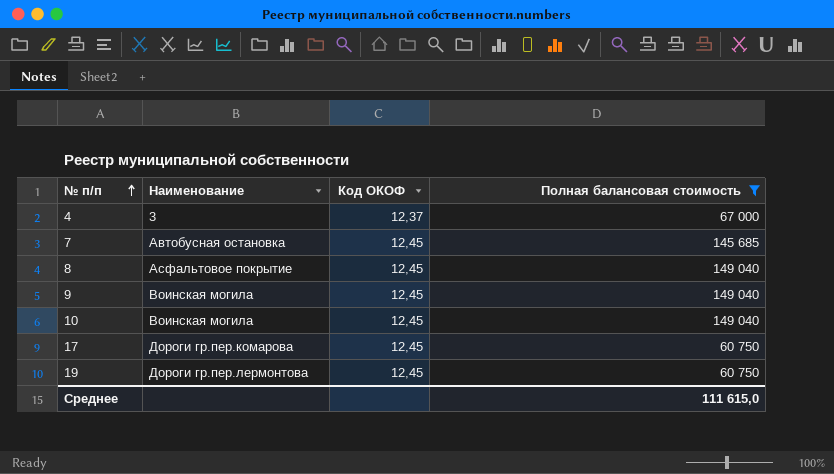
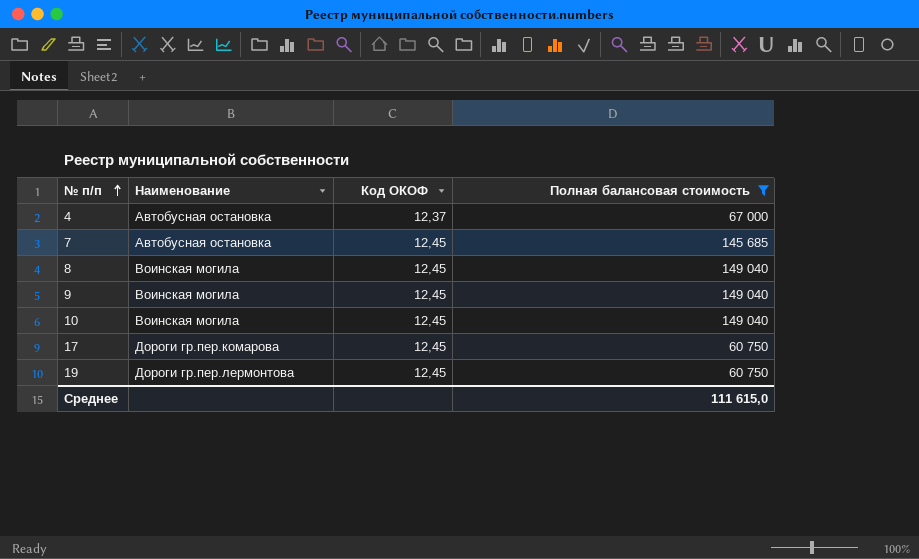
4 | Наименование: 3 -> Автобусная остановка
8 | Наименование: Асфальтовое покрытие -> Воинская могила

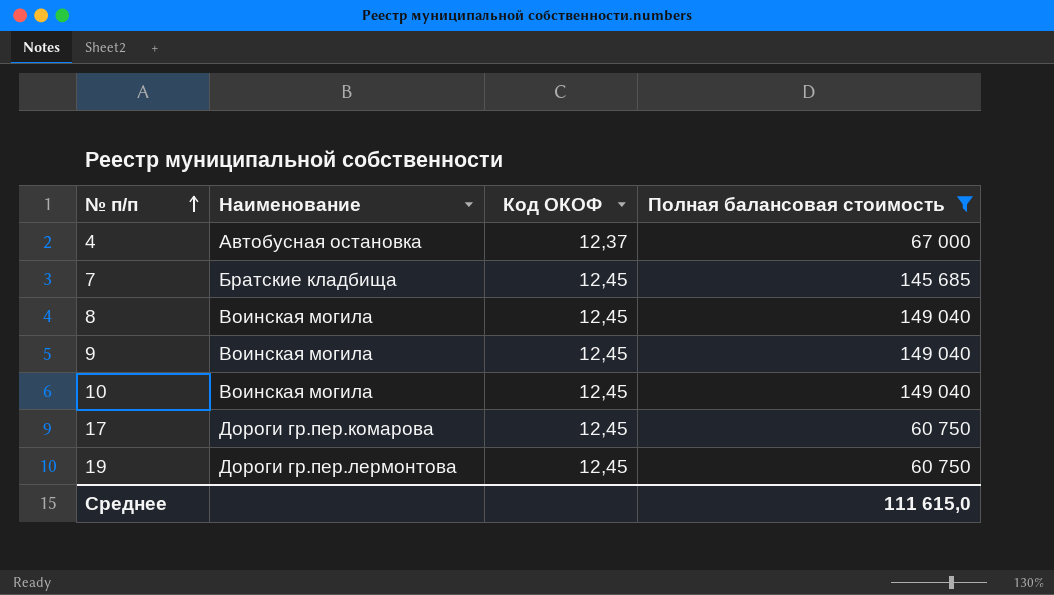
7 | Наименование: Автобусная остановка -> Братские кладбища

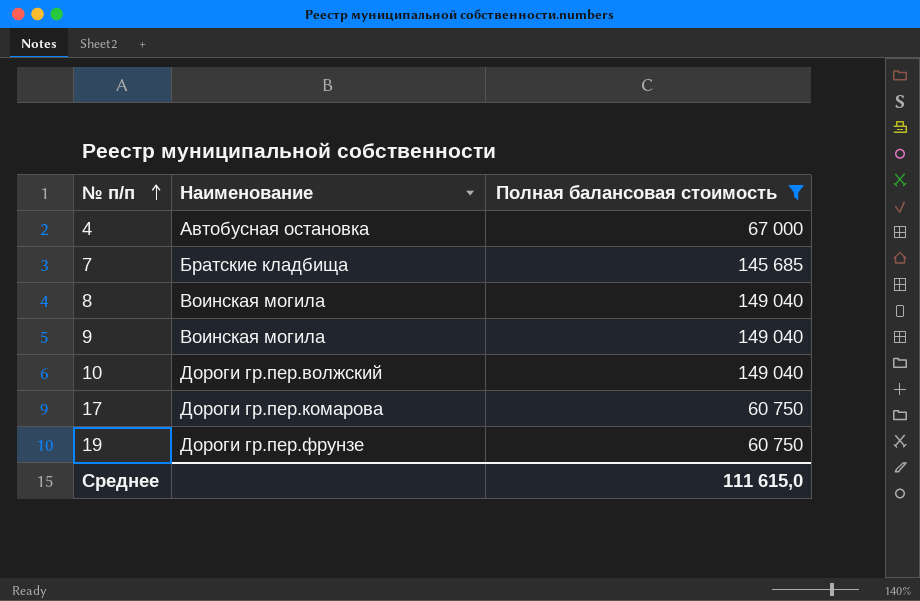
column Код ОКОФ | position: 3 -> none
10 | Наименование: Воинская могила -> Дороги гр.пер.волжский
19 | Наименование: Дороги гр.пер.лермонтова -> Дороги гр.пер.фрунзе

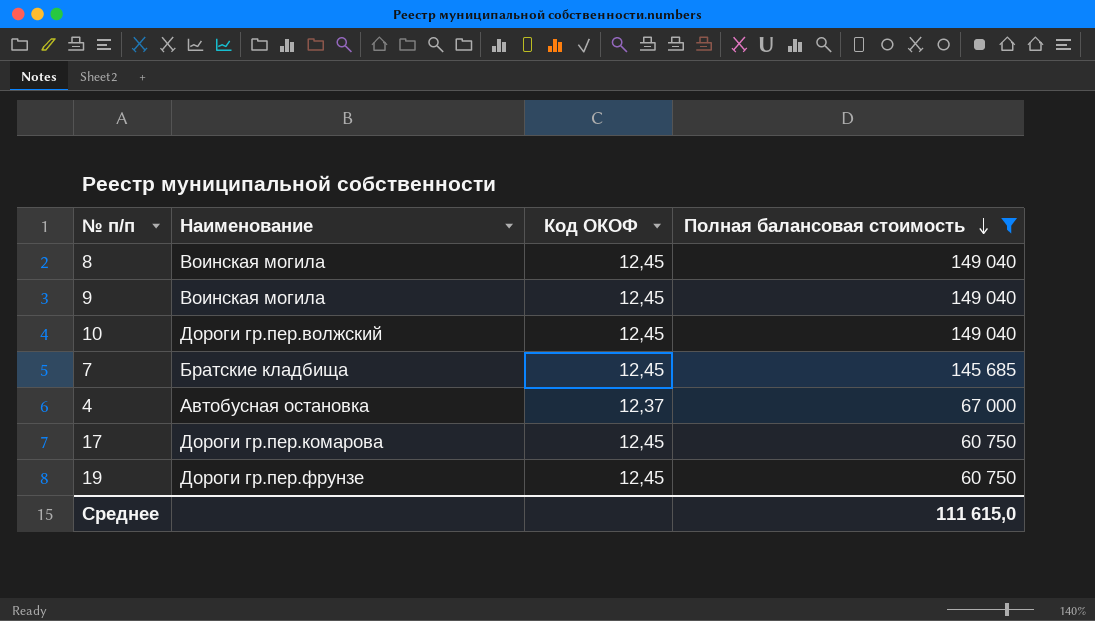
row order: № п/п ascending -> Полная балансовая стоимость descending
column Код ОКОФ | position: none -> 3

